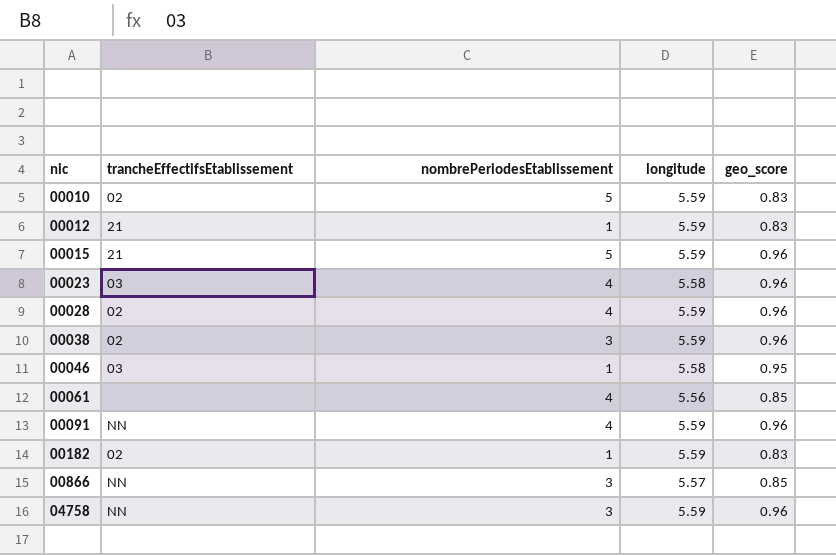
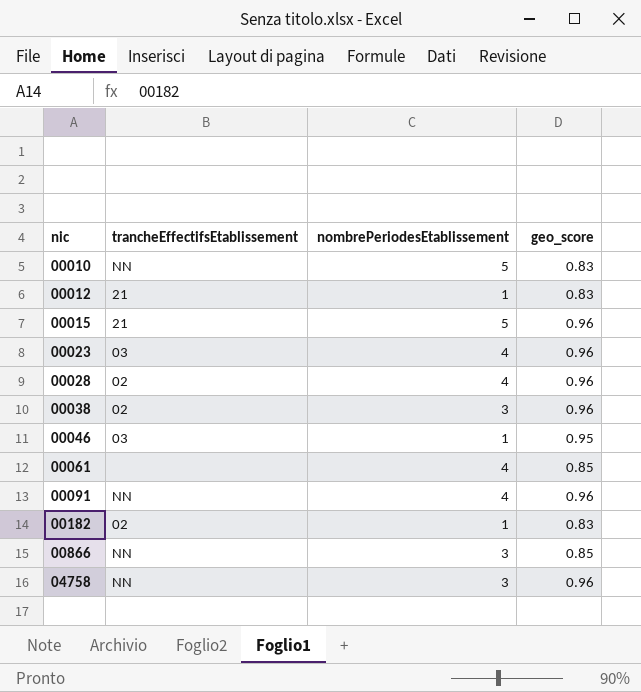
column longitude | position: 4 -> none
00010 | trancheEffectifsEtablissement: 02 -> NN

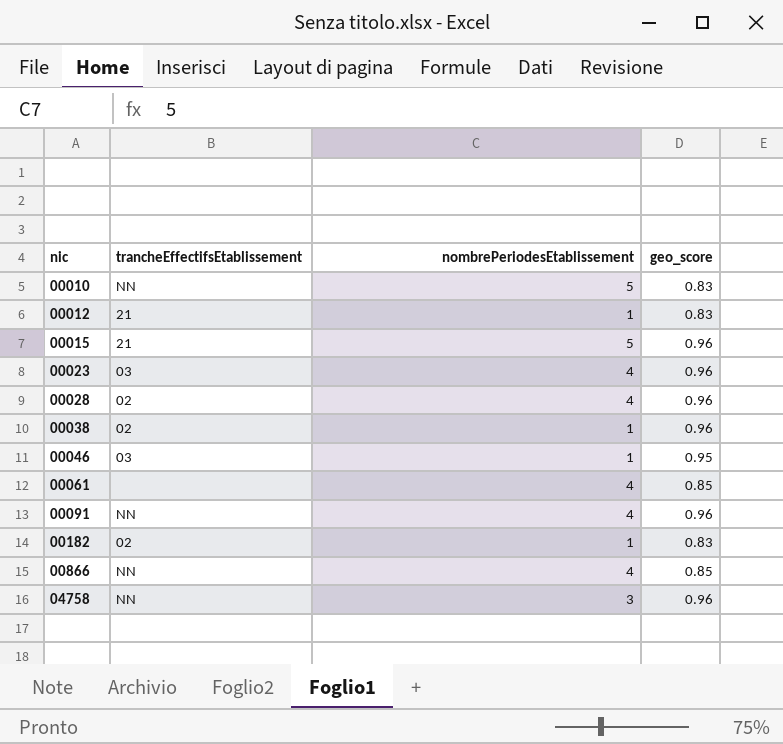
00038 | nombrePeriodesEtablissement: 3 -> 1
00866 | nombrePeriodesEtablissement: 3 -> 4

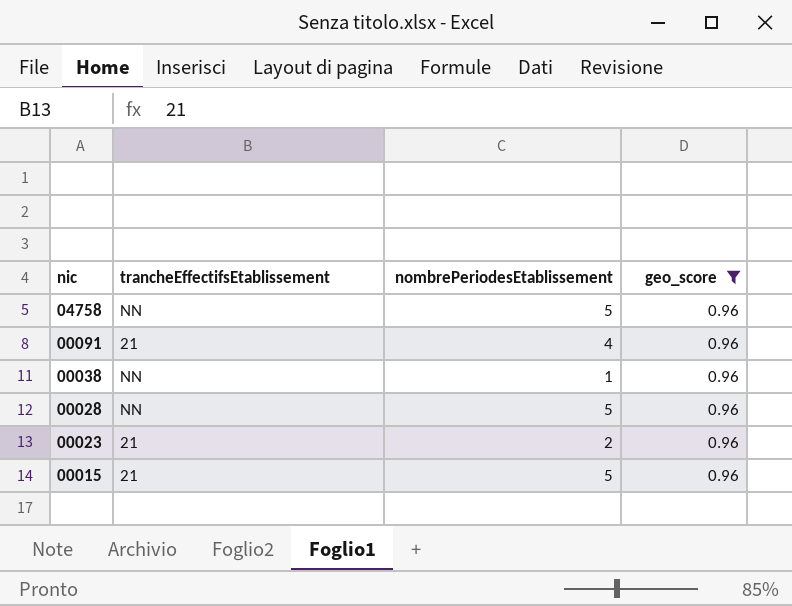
filter: none -> geo_score = 0.96
row order: nic ascending -> nic descending
04758 | nombrePeriodesEtablissement: 3 -> 5
00091 | trancheEffectifsEtablissement: NN -> 21
00038 | trancheEffectifsEtablissement: 02 -> NN
00028 | trancheEffectifsEtablissement: 02 -> NN
00028 | nombrePeriodesEtablissement: 4 -> 5
00023 | trancheEffectifsEtablissement: 03 -> 21
00023 | nombrePeriodesEtablissement: 4 -> 2

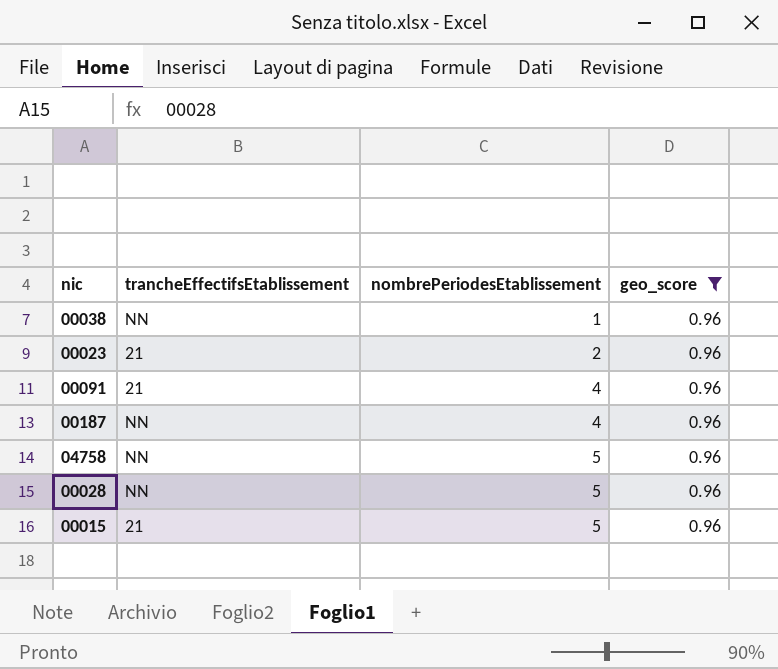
row order: nic descending -> nombrePeriodesEtablissement ascending
row 00187: none -> NN | 4 | 0.96

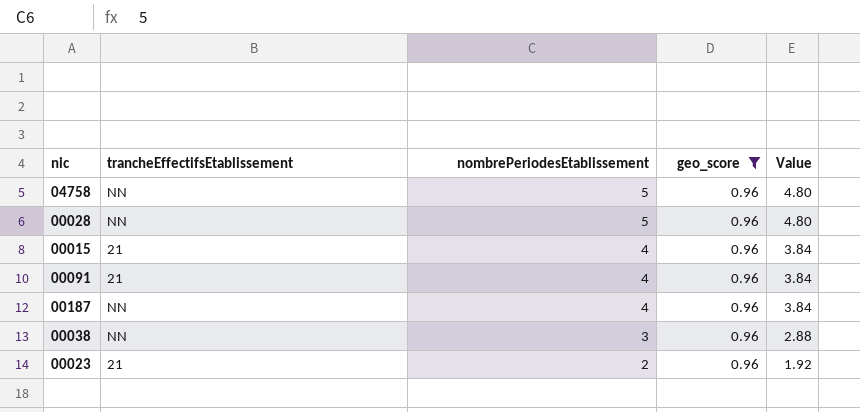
row order: nombrePeriodesEtablissement ascending -> nombrePeriodesEtablissement descending
column Value | formula: none -> [nombrePeriodesEtablissement] * [geo_score]
00015 | nombrePeriodesEtablissement: 5 -> 4
00038 | nombrePeriodesEtablissement: 1 -> 3

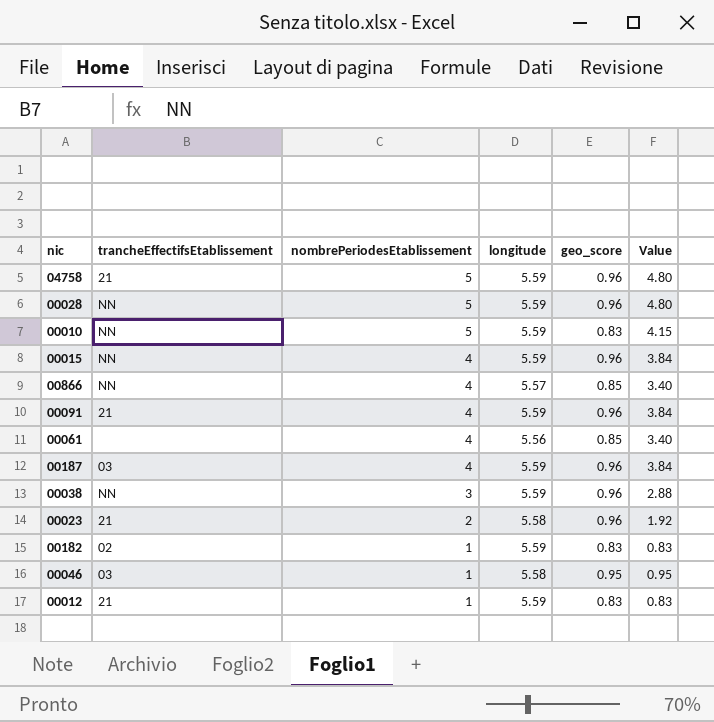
filter: geo_score = 0.96 -> none
column longitude | position: none -> 4
04758 | trancheEffectifsEtablissement: NN -> 21
00015 | trancheEffectifsEtablissement: 21 -> NN
00187 | trancheEffectifsEtablissement: NN -> 03

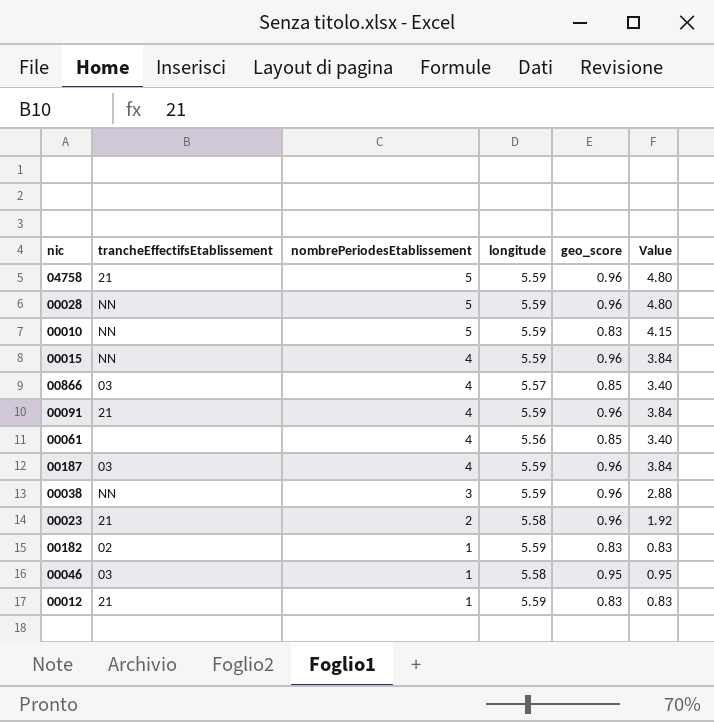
00866 | trancheEffectifsEtablissement: NN -> 03

